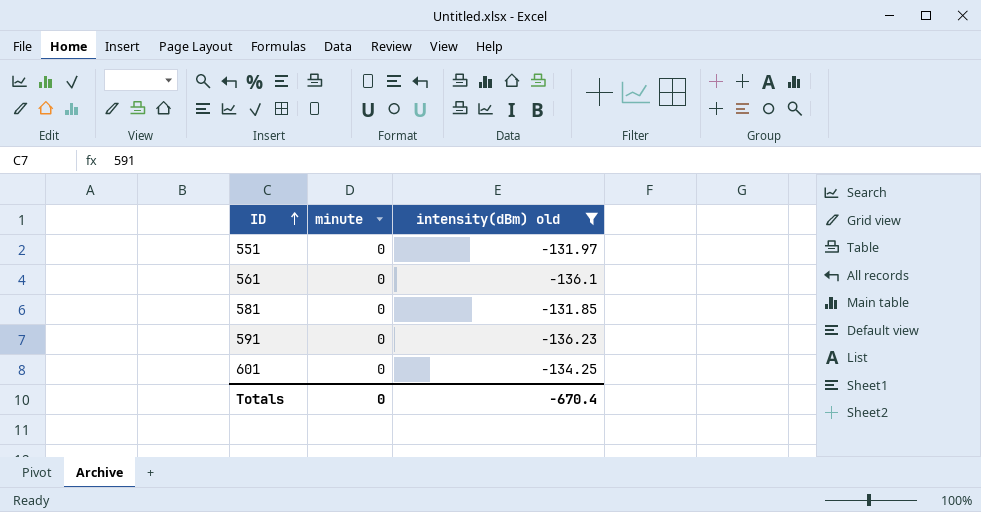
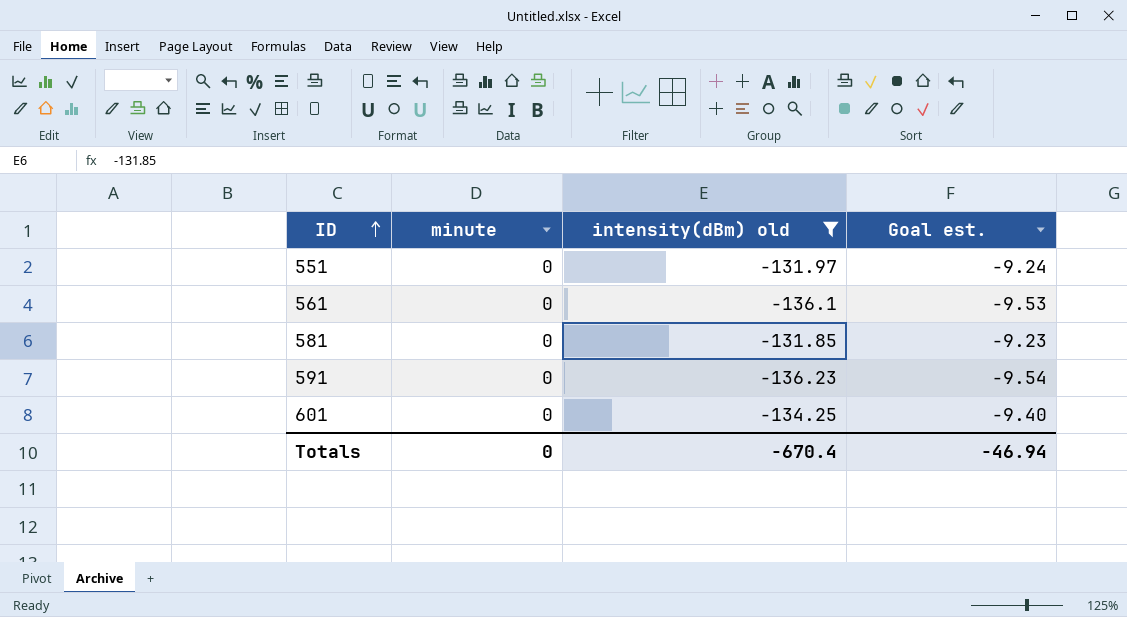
column Goal est. | formula: none -> [intensity(dBm) old] * 0.07

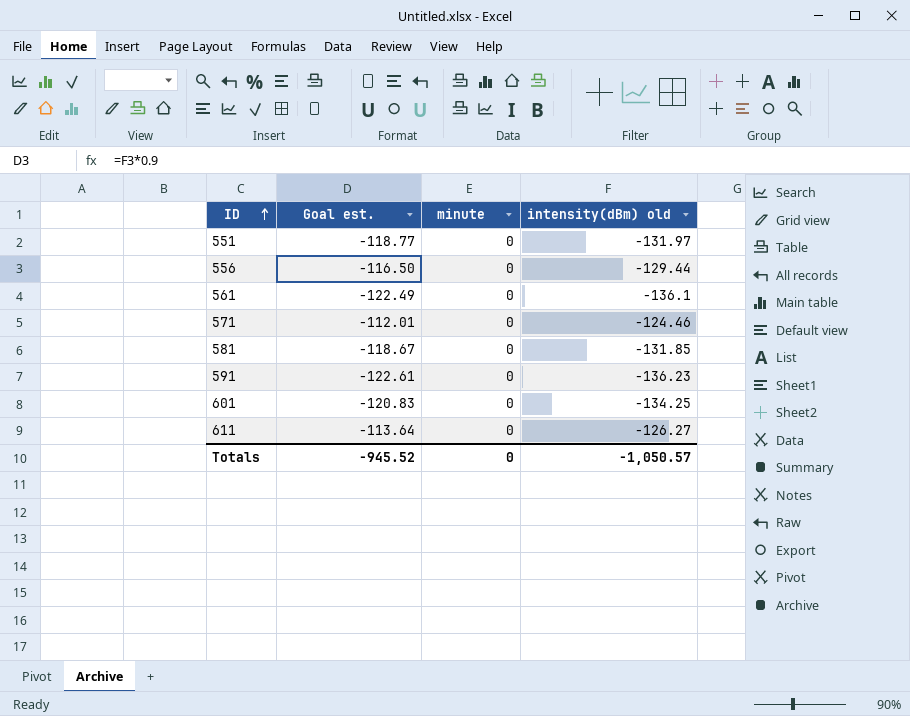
filter: intensity(dBm) old <= -131.85 -> none
column Goal est. | formula: [intensity(dBm) old] * 0.07 -> [intensity(dBm) old] * 0.9
column Goal est. | position: 4 -> 2
Totals | Goal est.: -46.94 -> -945.52
Totals | intensity(dBm) old: -670.4 -> -1,050.57

